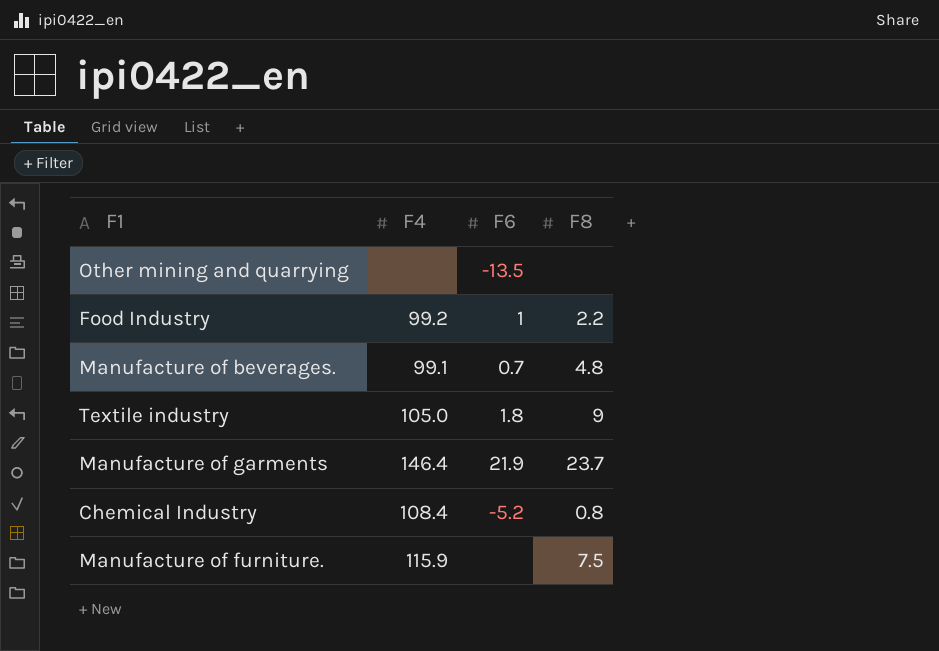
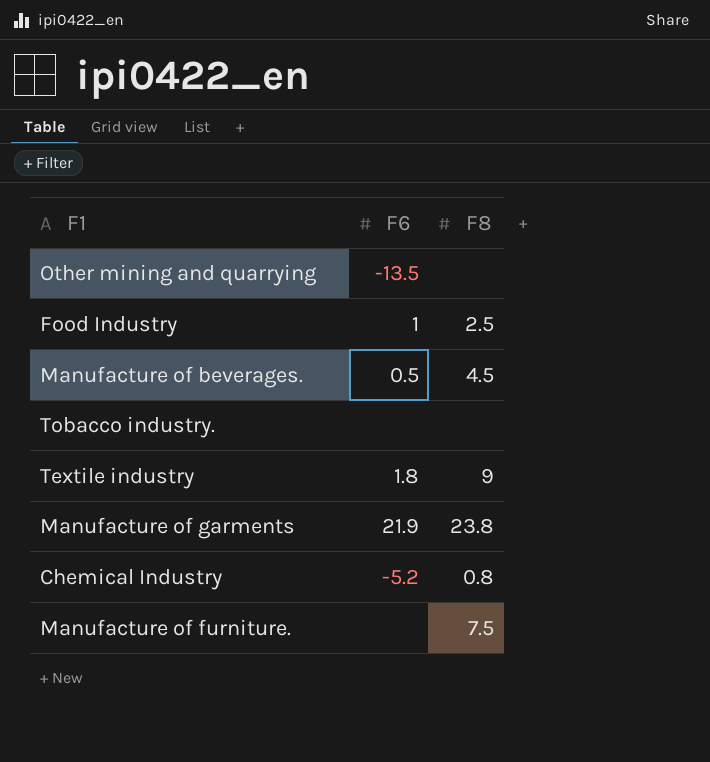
column F4 | position: 2 -> none
Food Industry | F8: 2.2 -> 2.5
Manufacture of beverages. | F6: 0.7 -> 0.5
Manufacture of beverages. | F8: 4.8 -> 4.5
row Tobacco industry.: none -> none | none
Manufacture of garments | F8: 23.7 -> 23.8

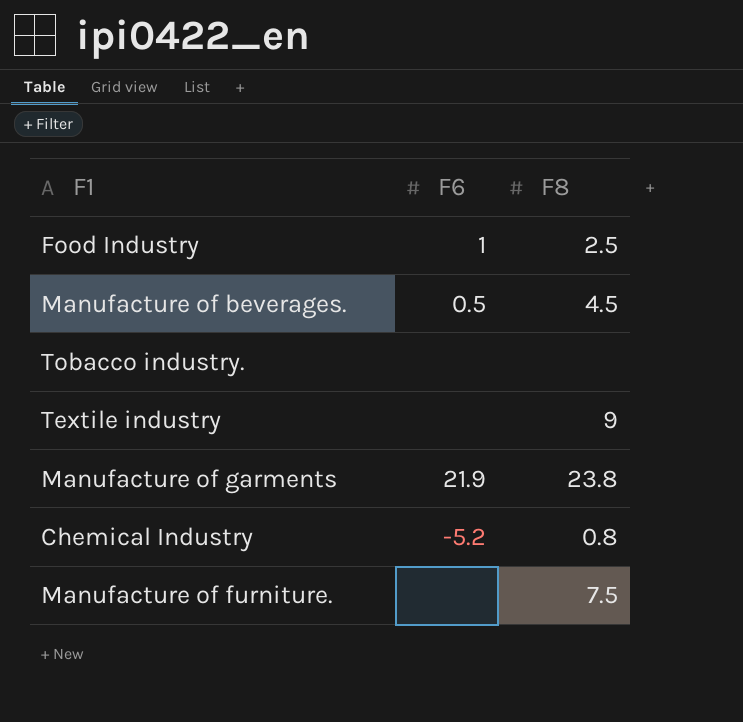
row Other mining and quarrying: -13.5 | none -> none
Textile industry | F6: 1.8 -> none

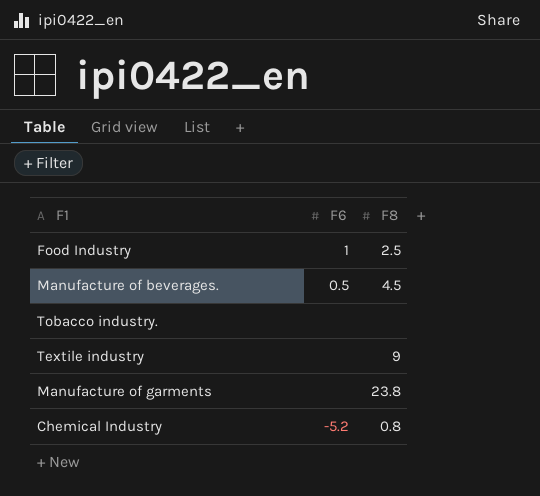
row Manufacture of furniture.: none | 7.5 -> none
Manufacture of garments | F6: 21.9 -> none

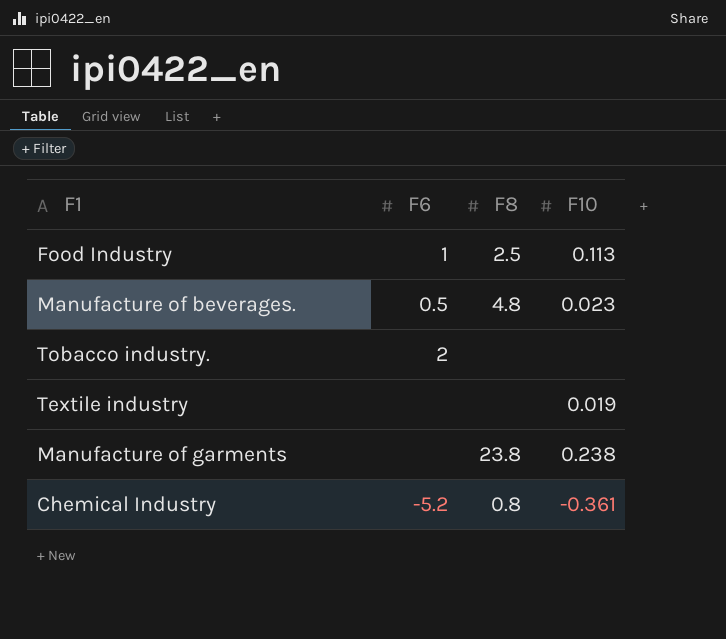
column F10 | position: none -> 4
Manufacture of beverages. | F8: 4.5 -> 4.8
Tobacco industry. | F6: none -> 2
Textile industry | F8: 9 -> none

